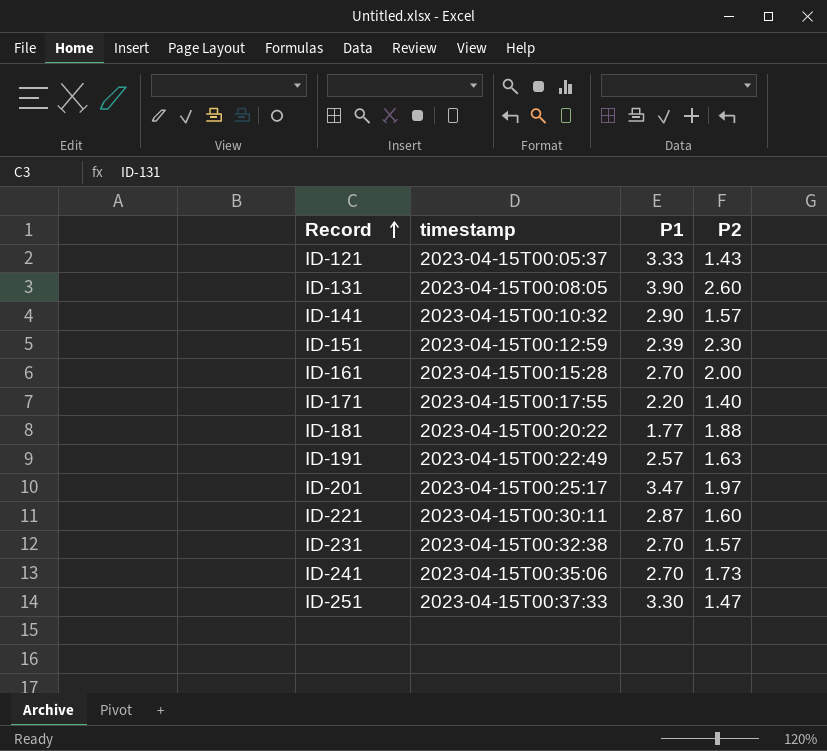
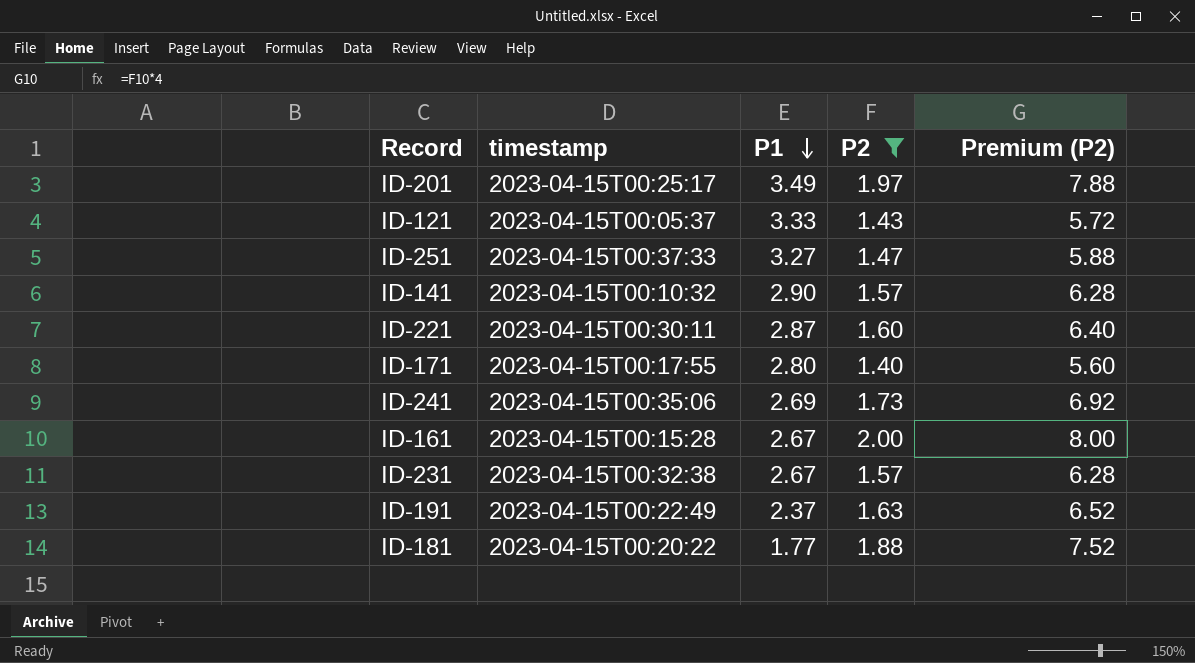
filter: none -> P2 <= 2.00
row order: Record ascending -> P1 descending
column Premium (P2) | formula: none -> [P2] * 4
ID-201 | P1: 3.47 -> 3.49
ID-251 | P1: 3.30 -> 3.27
ID-171 | P1: 2.20 -> 2.80
ID-241 | P1: 2.70 -> 2.69
ID-161 | P1: 2.70 -> 2.67
ID-231 | P1: 2.70 -> 2.67
ID-191 | P1: 2.57 -> 2.37

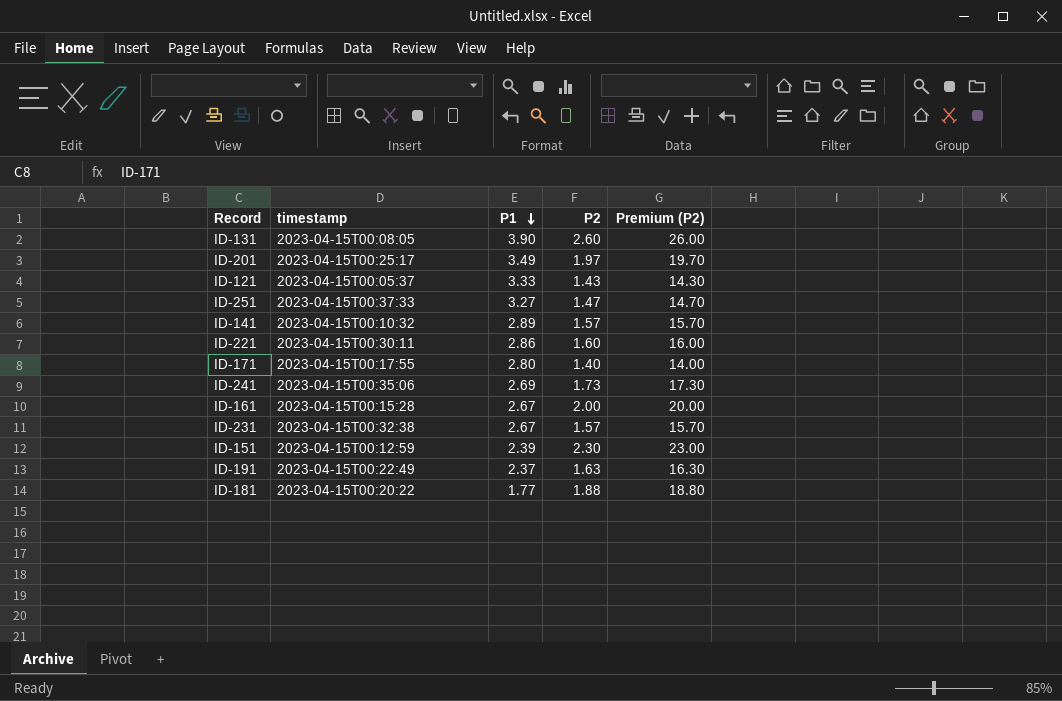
filter: P2 <= 2.00 -> none
column Premium (P2) | formula: [P2] * 4 -> [P2] * 10
ID-141 | P1: 2.90 -> 2.89
ID-221 | P1: 2.87 -> 2.86

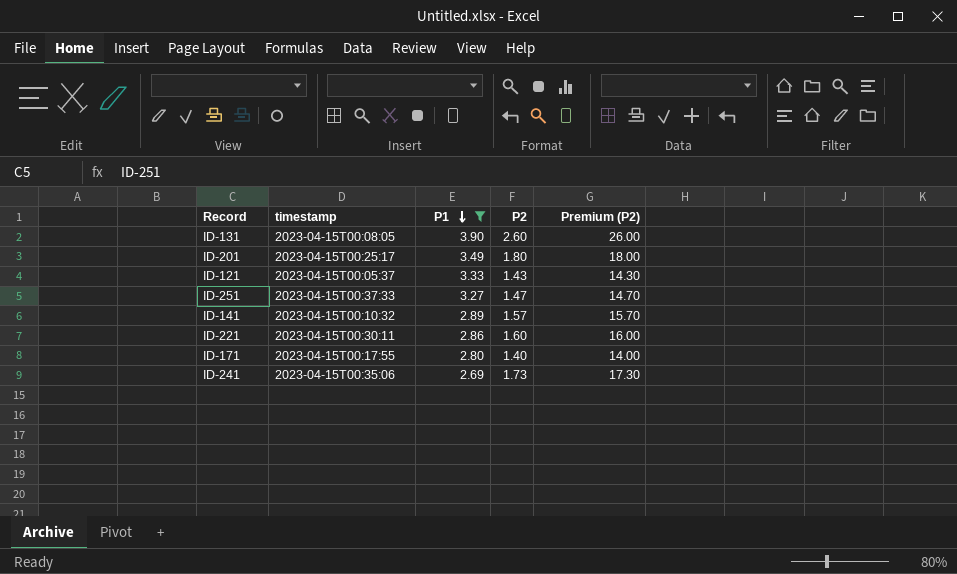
filter: none -> P1 >= 2.69
ID-201 | P2: 1.97 -> 1.80
ID-201 | Premium (P2): 19.70 -> 18.00

